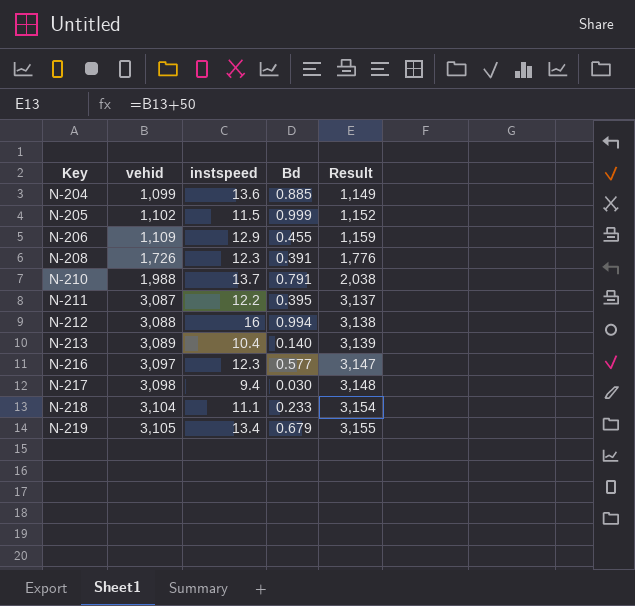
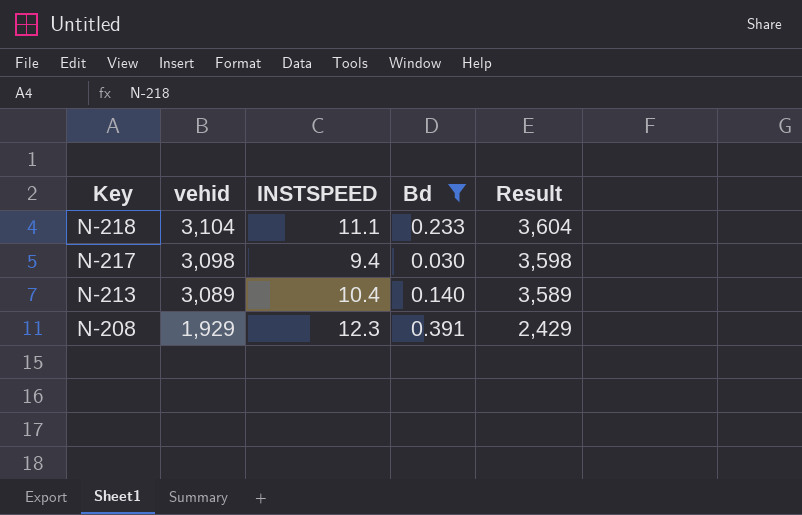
filter: none -> Bd <= 0.391
row order: Key ascending -> Key descending
column name: instspeed -> INSTSPEED
column Result | formula: [vehid] + 50 -> [vehid] + 500
N-208 | vehid: 1,726 -> 1,929

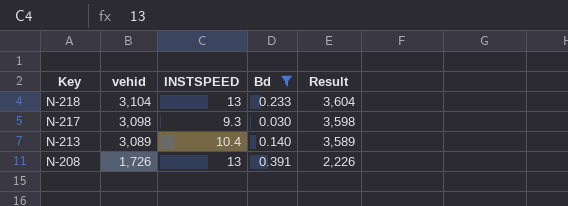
N-218 | INSTSPEED: 11.1 -> 13
N-217 | INSTSPEED: 9.4 -> 9.3
N-208 | vehid: 1,929 -> 1,726
N-208 | INSTSPEED: 12.3 -> 13
N-208 | Result: 2,429 -> 2,226

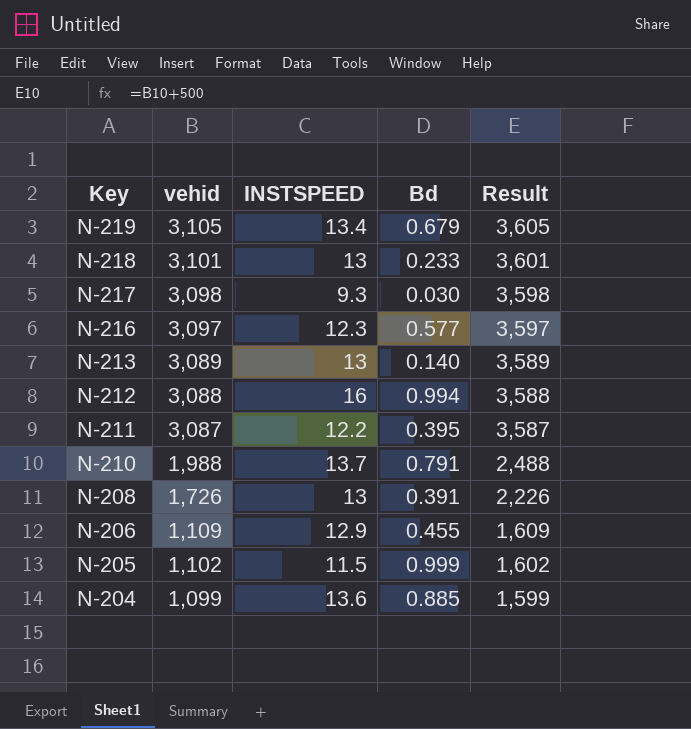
filter: Bd <= 0.391 -> none
N-218 | vehid: 3,104 -> 3,101
N-218 | Result: 3,604 -> 3,601
N-213 | INSTSPEED: 10.4 -> 13

